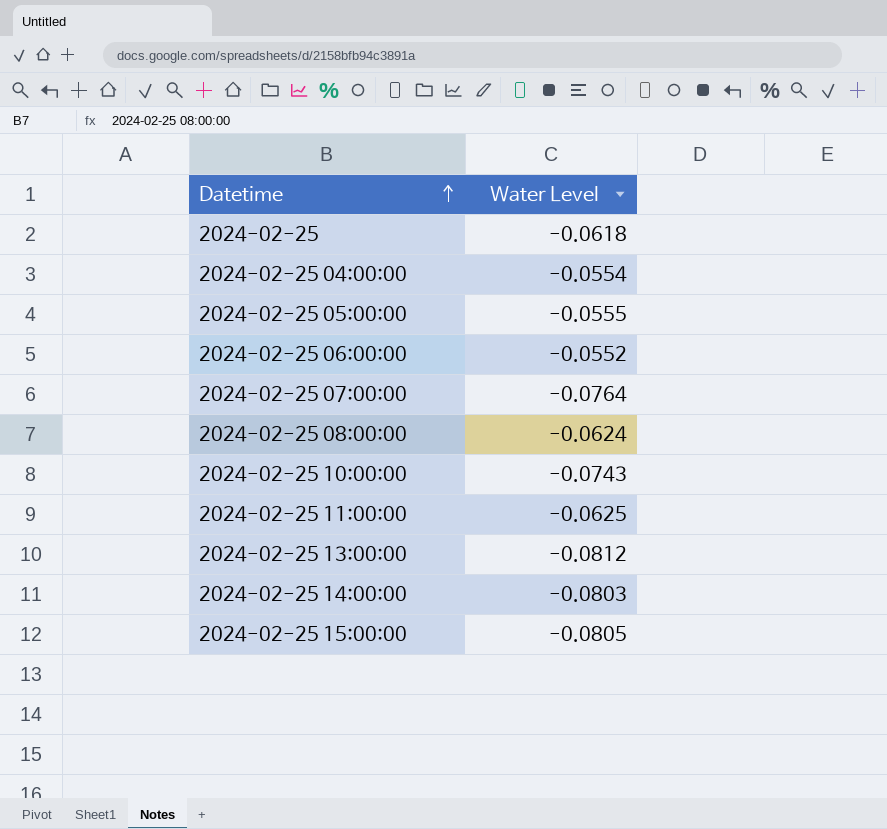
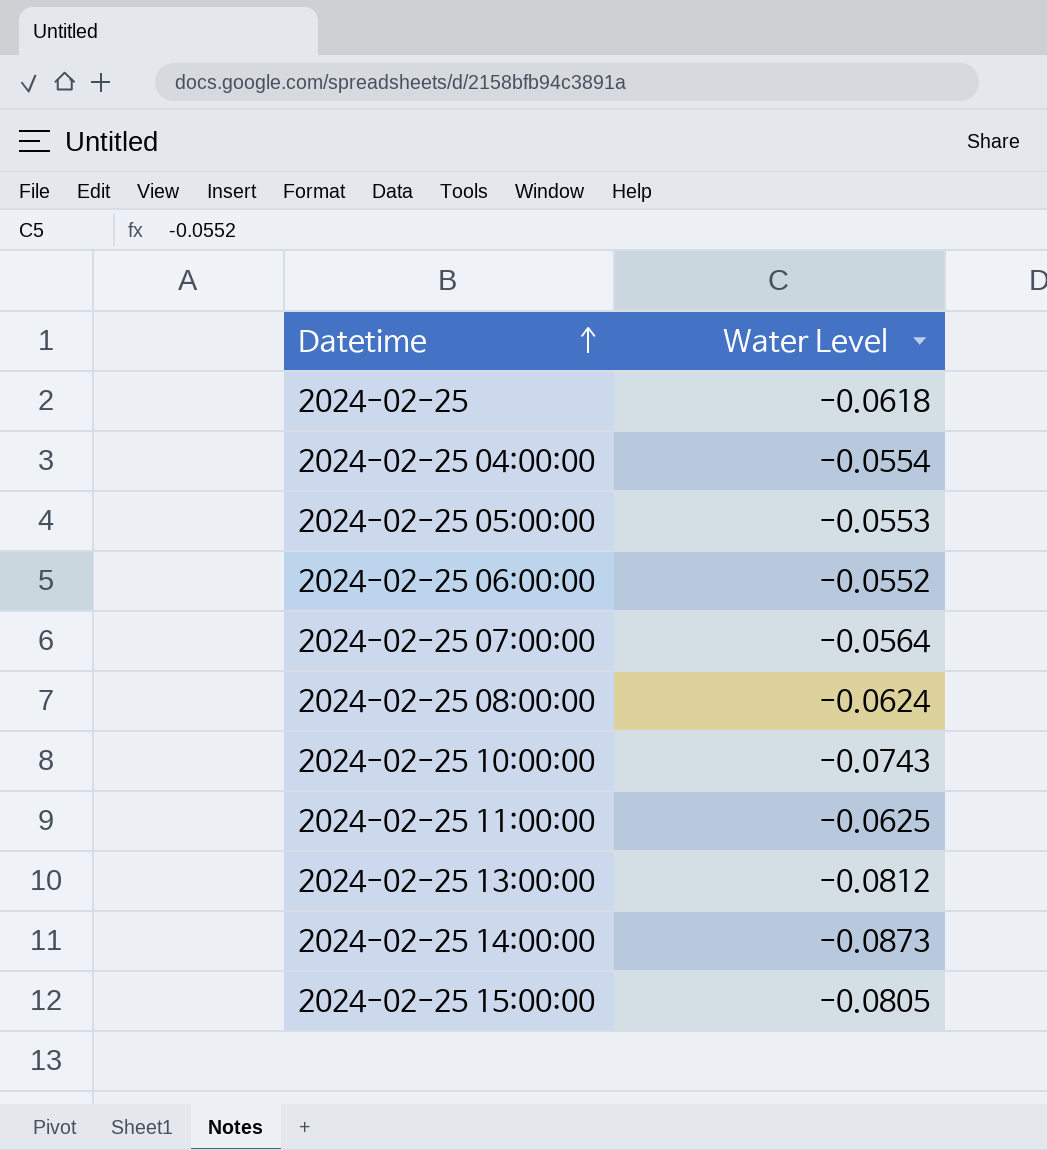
2024-02-25 05:00:00 | Water Level: -0.0555 -> -0.0553
2024-02-25 07:00:00 | Water Level: -0.0764 -> -0.0564
2024-02-25 14:00:00 | Water Level: -0.0803 -> -0.0873

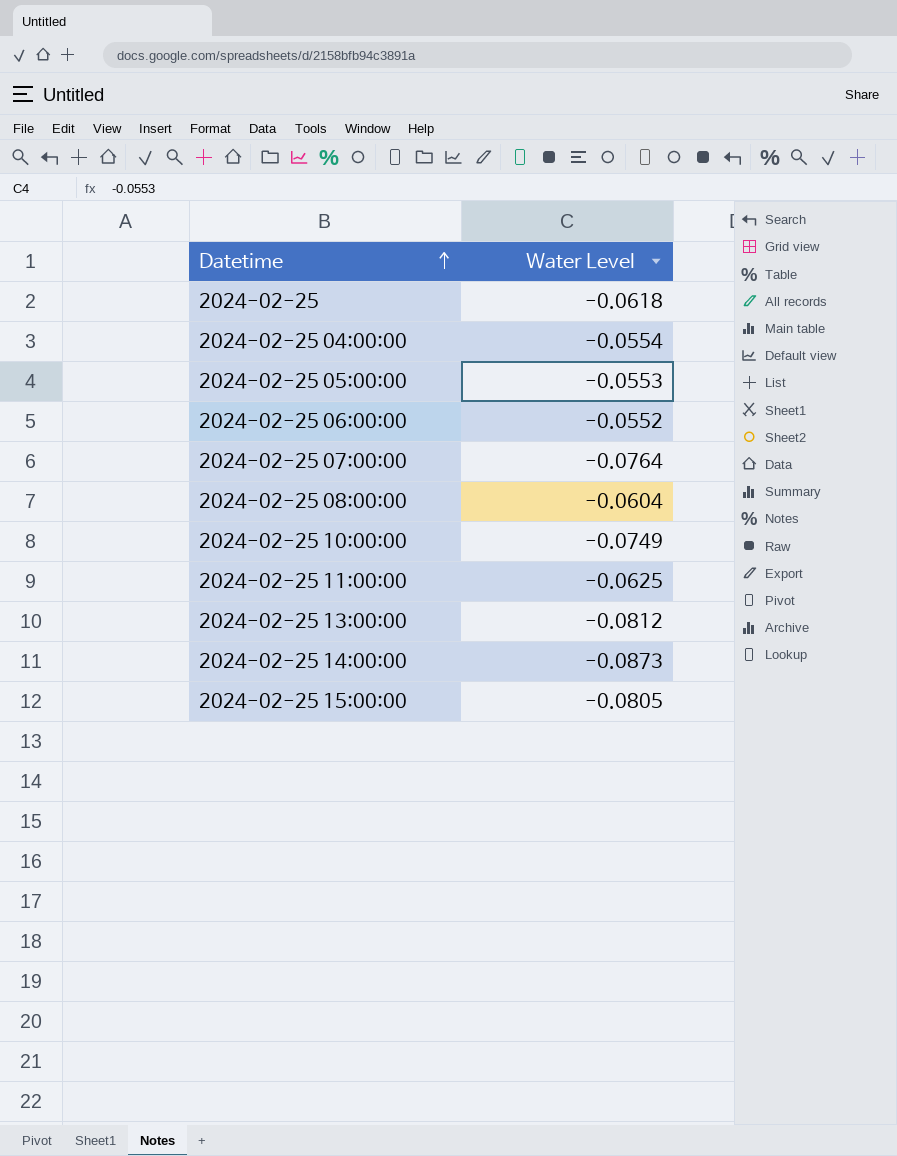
2024-02-25 07:00:00 | Water Level: -0.0564 -> -0.0764
2024-02-25 08:00:00 | Water Level: -0.0624 -> -0.0604
2024-02-25 10:00:00 | Water Level: -0.0743 -> -0.0749

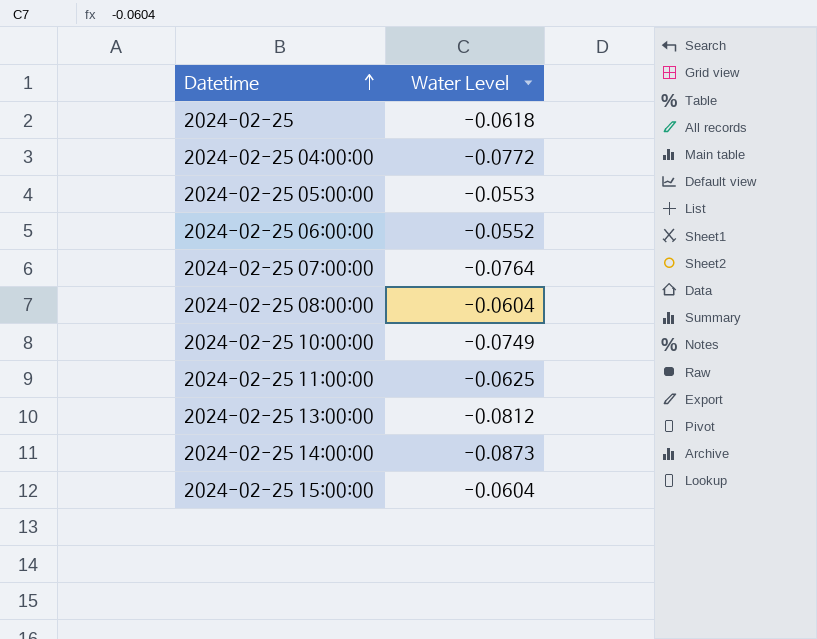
2024-02-25 04:00:00 | Water Level: -0.0554 -> -0.0772
2024-02-25 15:00:00 | Water Level: -0.0805 -> -0.0604

